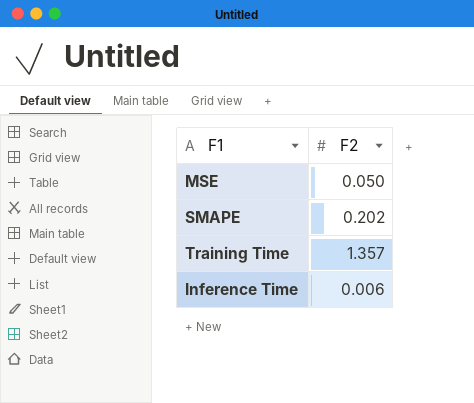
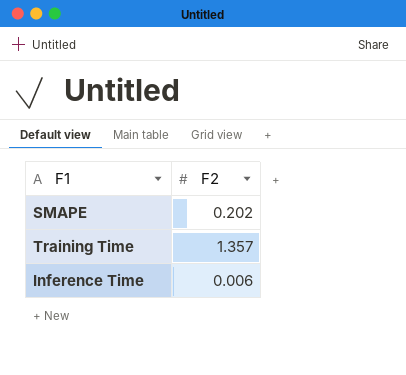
row MSE: 0.050 -> none

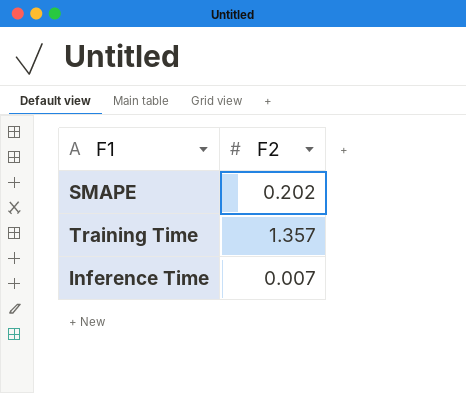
Inference Time | F2: 0.006 -> 0.007

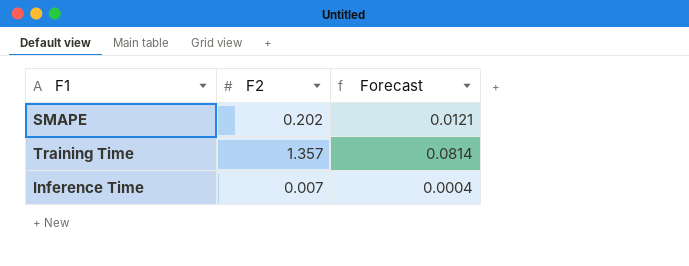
column Forecast | formula: none -> [F2] * 0.06

